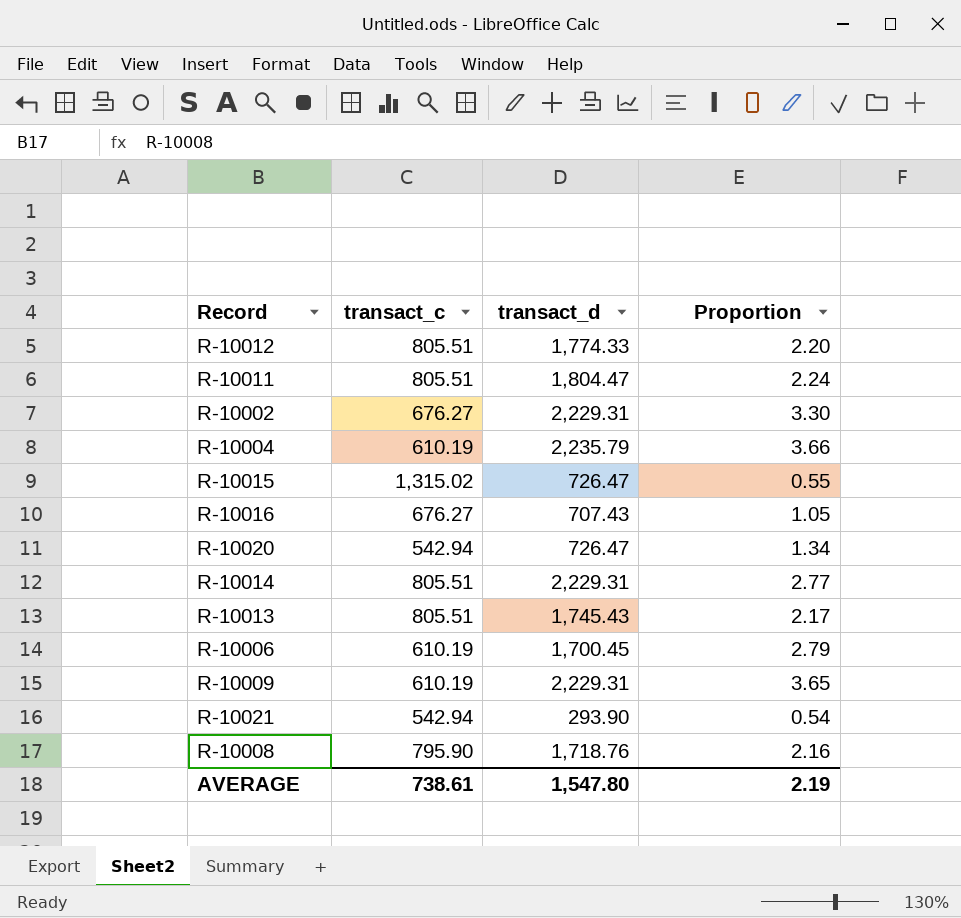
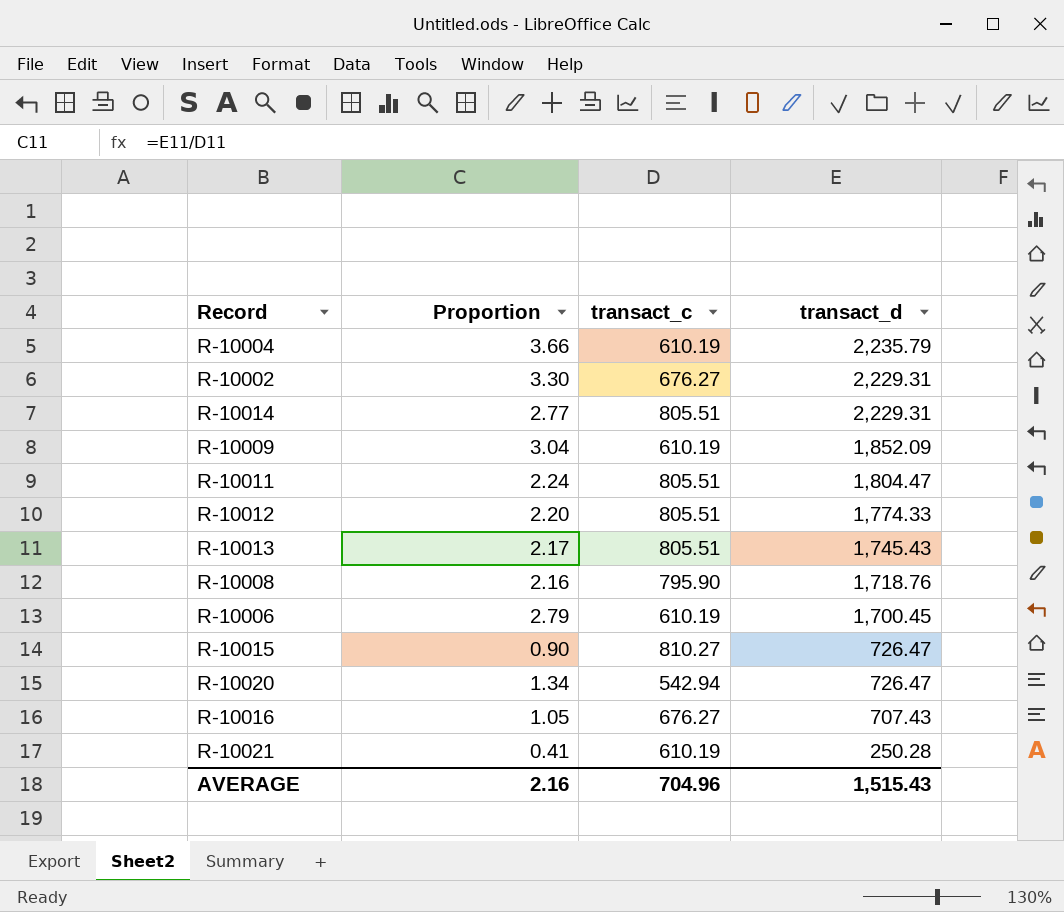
row order: none -> transact_d descending
column Proportion | position: 4 -> 2
R-10009 | Proportion: 3.65 -> 3.04
R-10009 | transact_d: 2,229.31 -> 1,852.09
R-10015 | Proportion: 0.55 -> 0.90
R-10015 | transact_c: 1,315.02 -> 810.27
R-10021 | Proportion: 0.54 -> 0.41
R-10021 | transact_c: 542.94 -> 610.19
R-10021 | transact_d: 293.90 -> 250.28
AVERAGE | Proportion: 2.19 -> 2.16
AVERAGE | transact_c: 738.61 -> 704.96
AVERAGE | transact_d: 1,547.80 -> 1,515.43

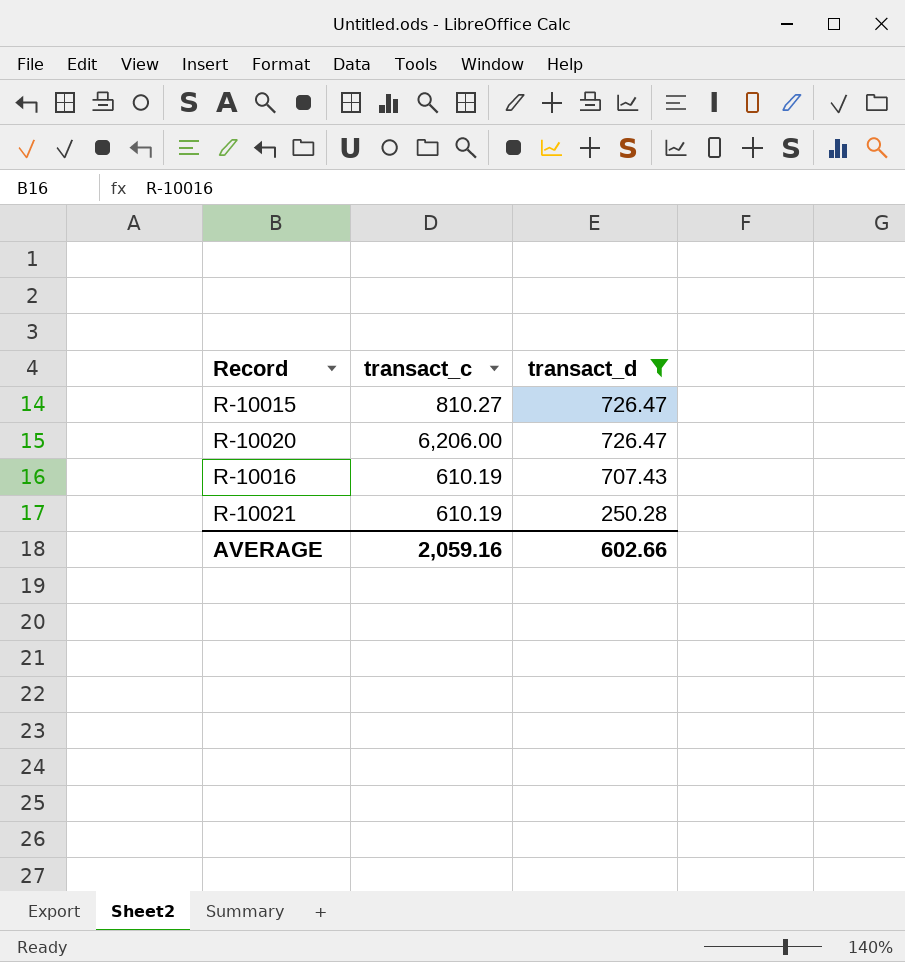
filter: none -> transact_d <= 726.47
column Proportion | formula: [transact_d] / [transact_c] -> none
R-10020 | transact_c: 542.94 -> 6,206.00
R-10016 | transact_c: 676.27 -> 610.19
AVERAGE | transact_c: 704.96 -> 2,059.16
AVERAGE | transact_d: 1,515.43 -> 602.66

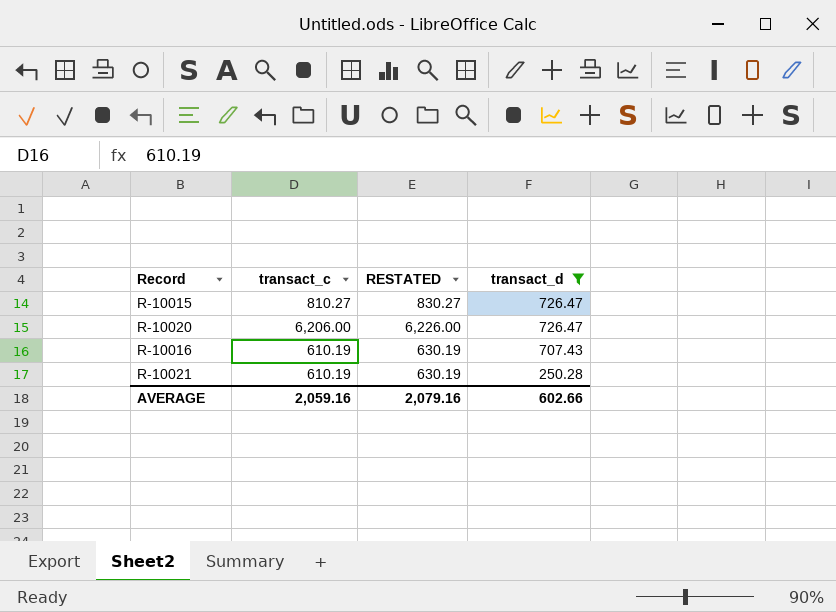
column RESTATED | formula: none -> [transact_c] + 20

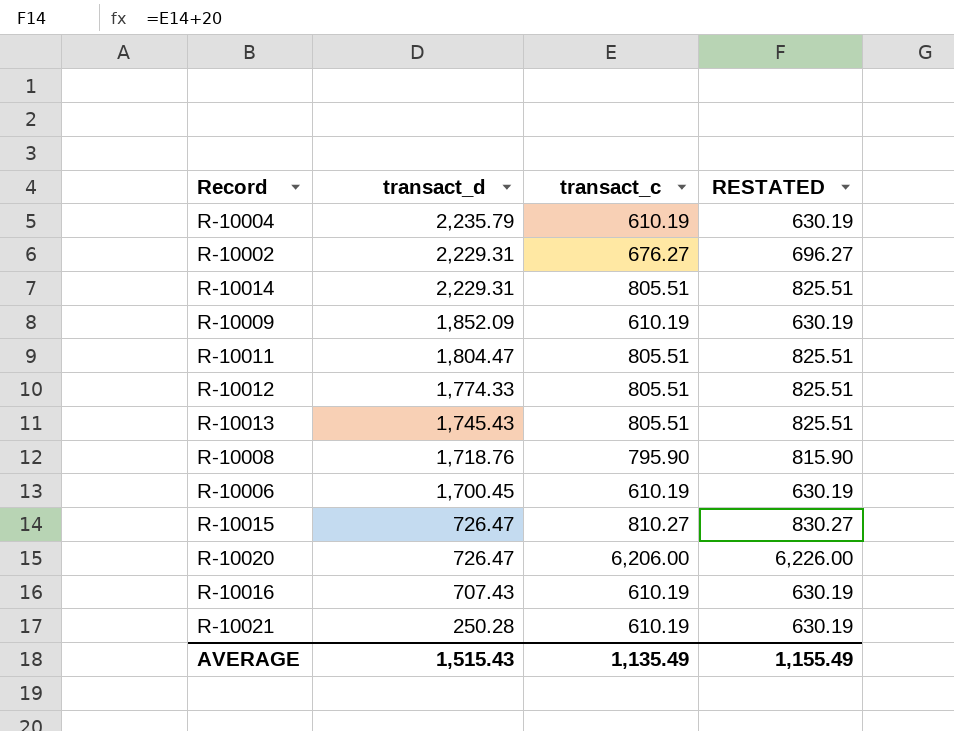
filter: transact_d <= 726.47 -> none
column transact_d | position: 4 -> 2
AVERAGE | transact_d: 602.66 -> 1,515.43
AVERAGE | transact_c: 2,059.16 -> 1,135.49
AVERAGE | RESTATED: 2,079.16 -> 1,155.49

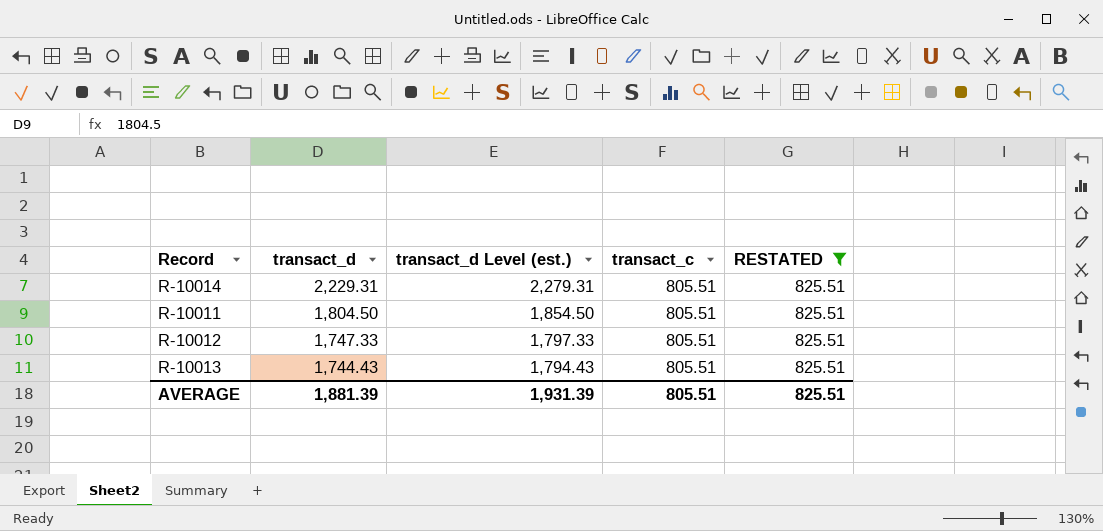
filter: none -> RESTATED = 825.51
column transact_d Level (est.) | formula: none -> [transact_d] + 50
R-10011 | transact_d: 1,804.47 -> 1,804.50
R-10012 | transact_d: 1,774.33 -> 1,747.33
R-10013 | transact_d: 1,745.43 -> 1,744.43
AVERAGE | transact_d: 1,515.43 -> 1,881.39
AVERAGE | transact_c: 1,135.49 -> 805.51
AVERAGE | RESTATED: 1,155.49 -> 825.51

